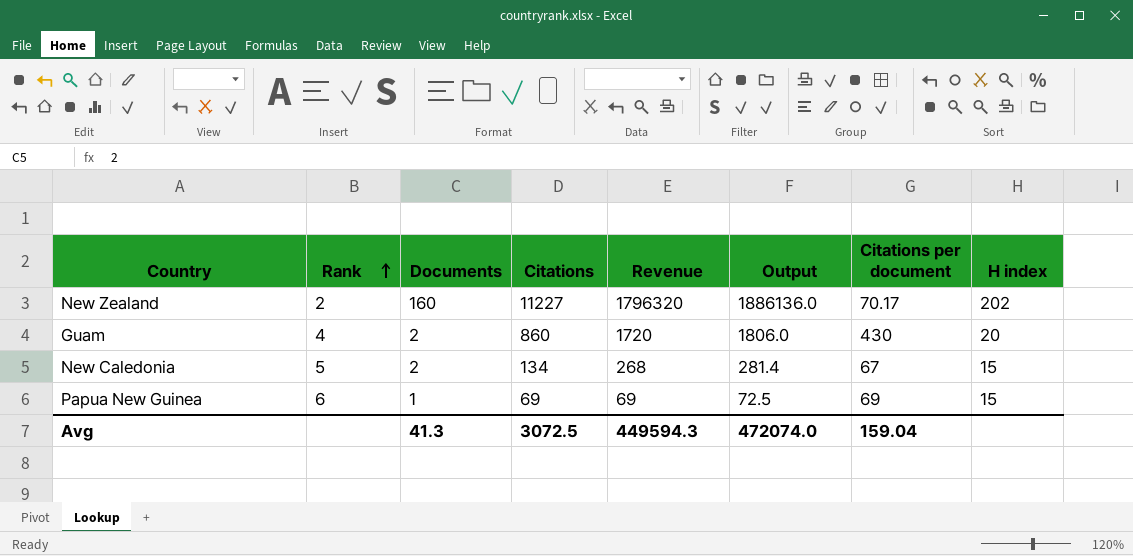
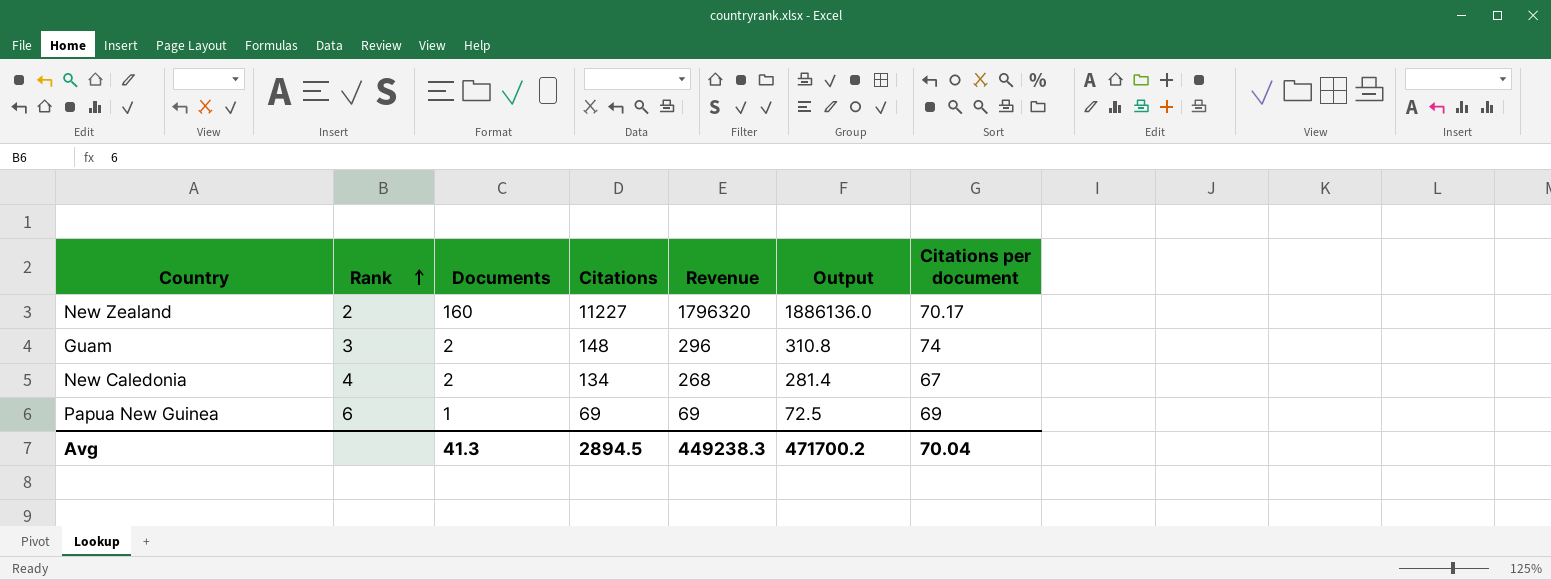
column H index | position: 8 -> none
Guam | Rank: 4 -> 3
Guam | Citations: 860 -> 148
Guam | Revenue: 1720 -> 296
Guam | Output: 1806.0 -> 310.8
Guam | Citations per document: 430 -> 74
New Caledonia | Rank: 5 -> 4
Avg | Citations: 3072.5 -> 2894.5
Avg | Revenue: 449594.3 -> 449238.3
Avg | Output: 472074.0 -> 471700.2
Avg | Citations per document: 159.04 -> 70.04

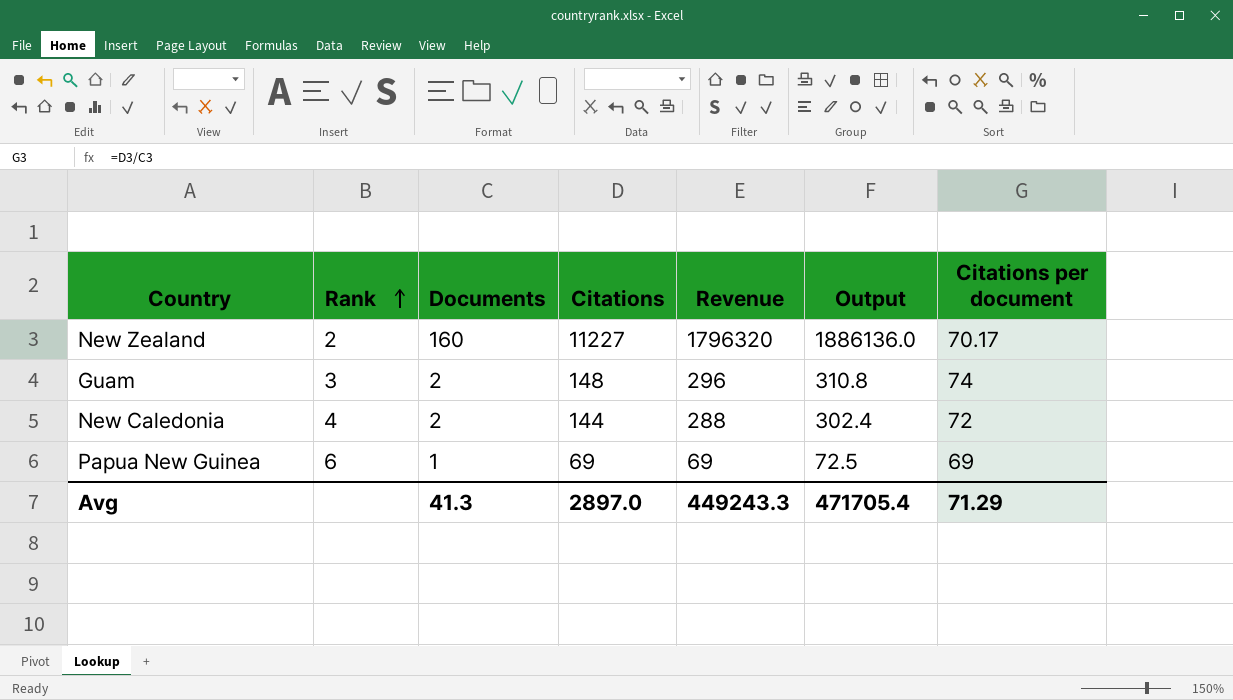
New Caledonia | Citations: 134 -> 144
New Caledonia | Revenue: 268 -> 288
New Caledonia | Output: 281.4 -> 302.4
New Caledonia | Citations per document: 67 -> 72
Avg | Citations: 2894.5 -> 2897.0
Avg | Revenue: 449238.3 -> 449243.3
Avg | Output: 471700.2 -> 471705.4
Avg | Citations per document: 70.04 -> 71.29

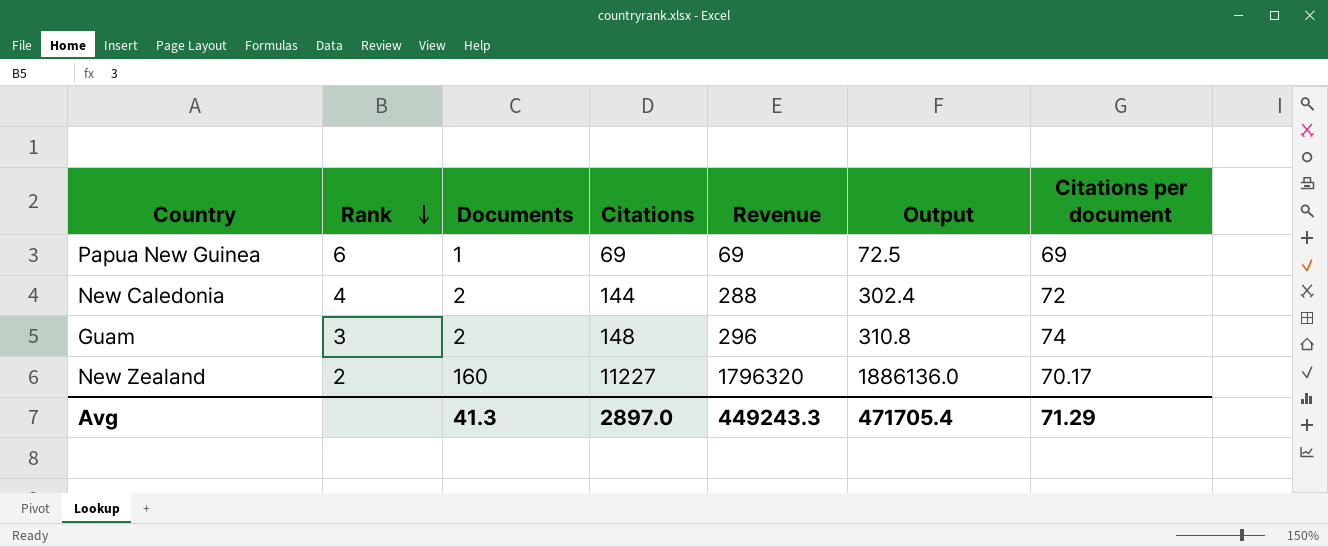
row order: Rank ascending -> Rank descending

